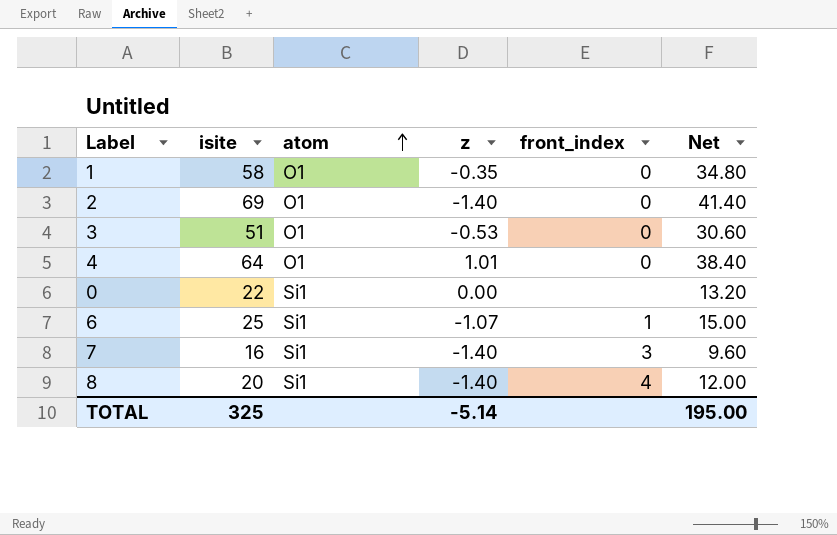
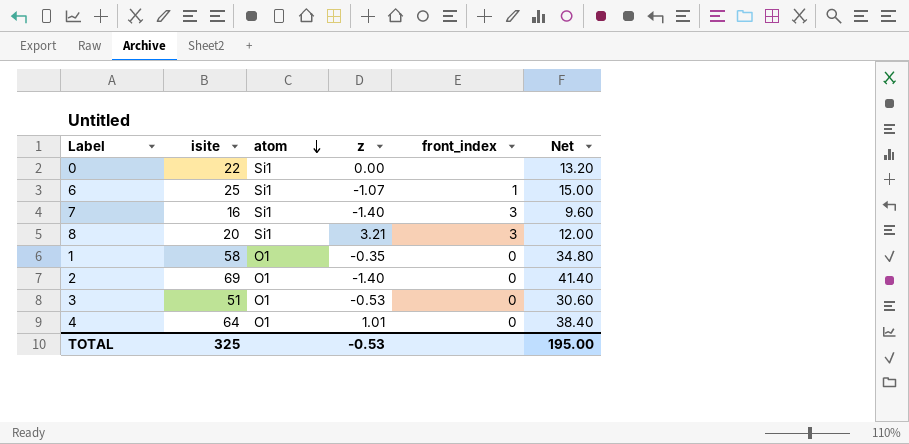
row order: atom ascending -> atom descending
8 | z: -1.40 -> 3.21
8 | front_index: 4 -> 3
TOTAL | z: -5.14 -> -0.53

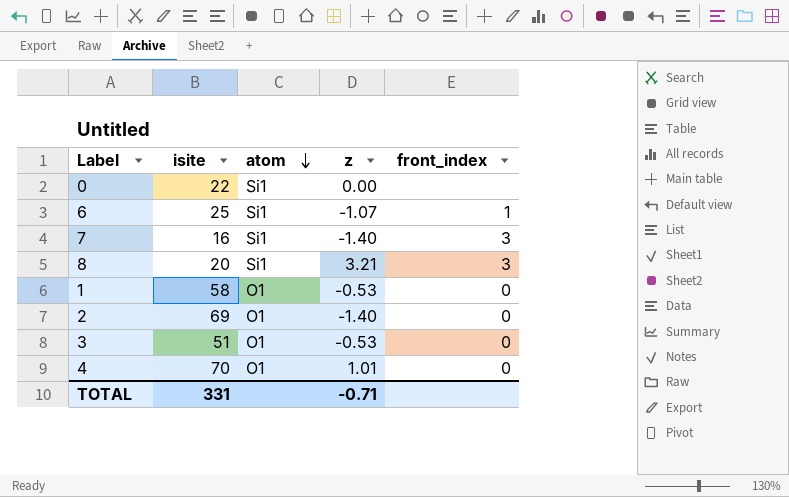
column Net | formula: [isite] * 0.6 -> none
1 | z: -0.35 -> -0.53
4 | isite: 64 -> 70
TOTAL | isite: 325 -> 331
TOTAL | z: -0.53 -> -0.71

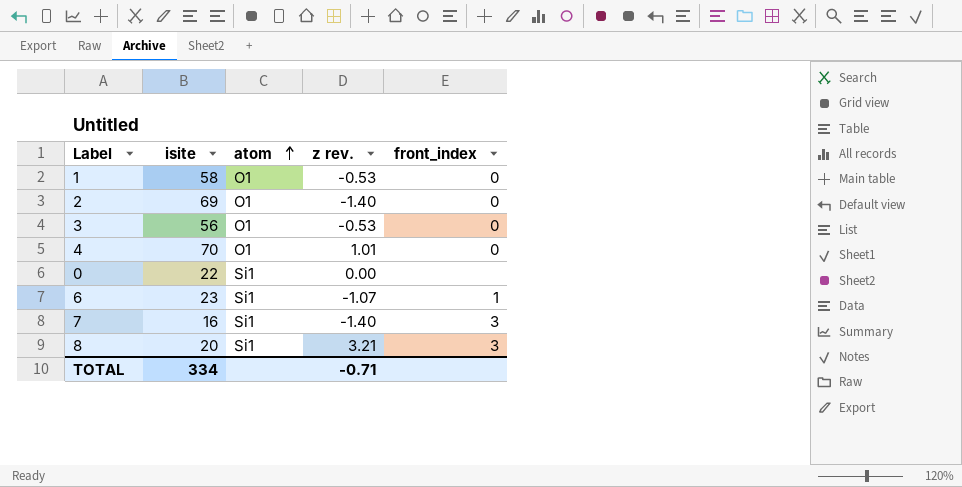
row order: atom descending -> atom ascending
column name: z -> z rev.
3 | isite: 51 -> 56
6 | isite: 25 -> 23
TOTAL | isite: 331 -> 334

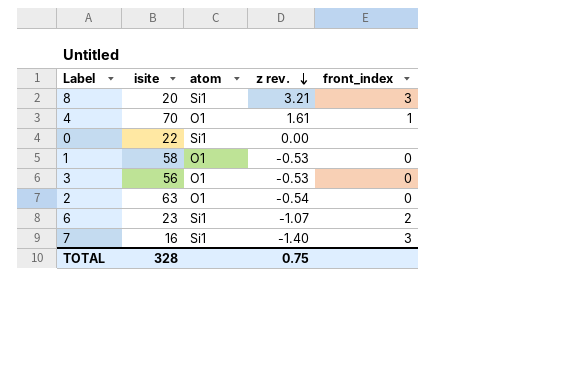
row order: atom ascending -> z rev. descending
4 | z rev.: 1.01 -> 1.61
4 | front_index: 0 -> 1
2 | isite: 69 -> 63
2 | z rev.: -1.40 -> -0.54
6 | front_index: 1 -> 2
TOTAL | isite: 334 -> 328
TOTAL | z rev.: -0.71 -> 0.75

